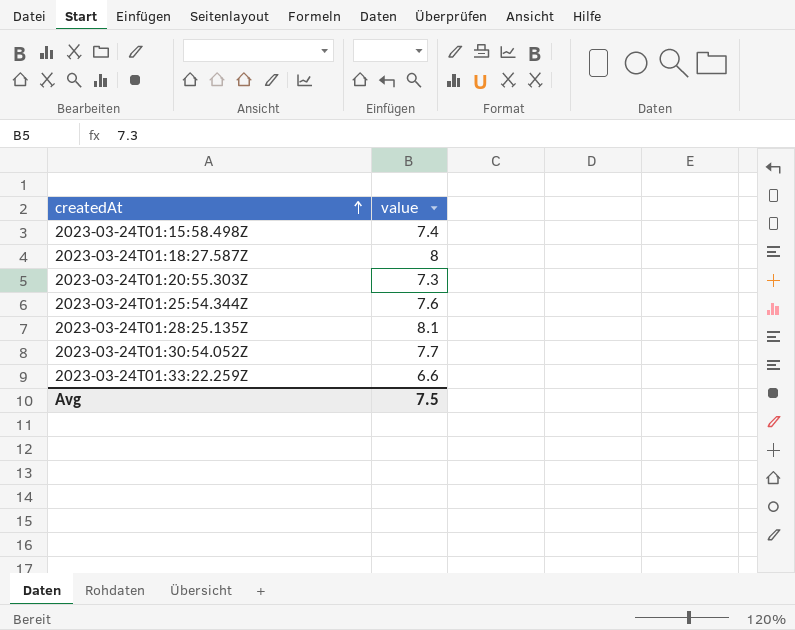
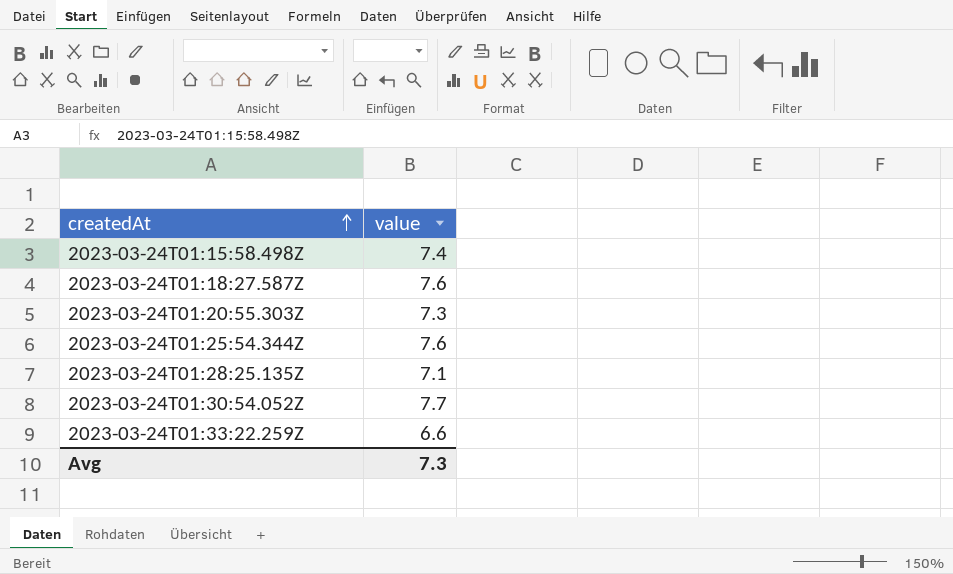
2023-03-24T01:18:27.587Z | value: 8 -> 7.6
2023-03-24T01:28:25.135Z | value: 8.1 -> 7.1
Avg | value: 7.5 -> 7.3

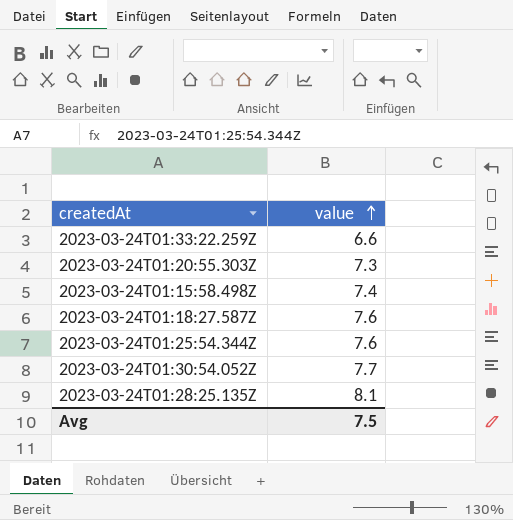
row order: createdAt ascending -> value ascending
2023-03-24T01:28:25.135Z | value: 7.1 -> 8.1
Avg | value: 7.3 -> 7.5

